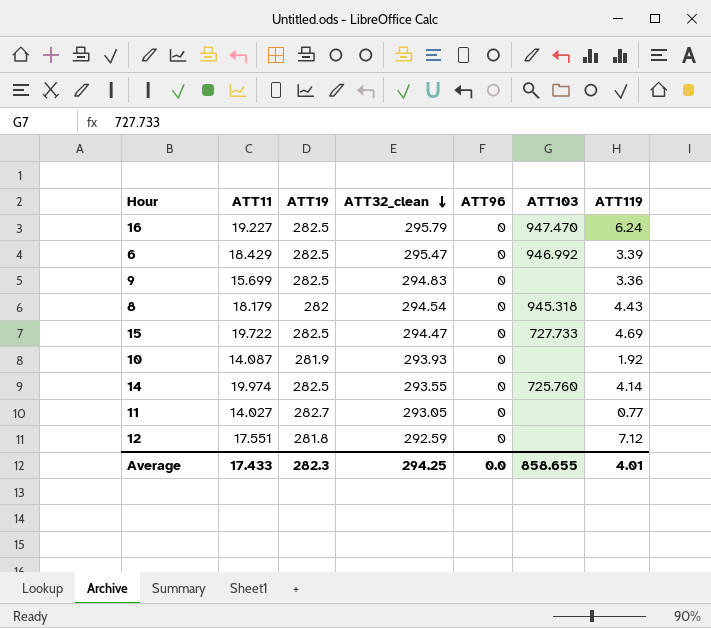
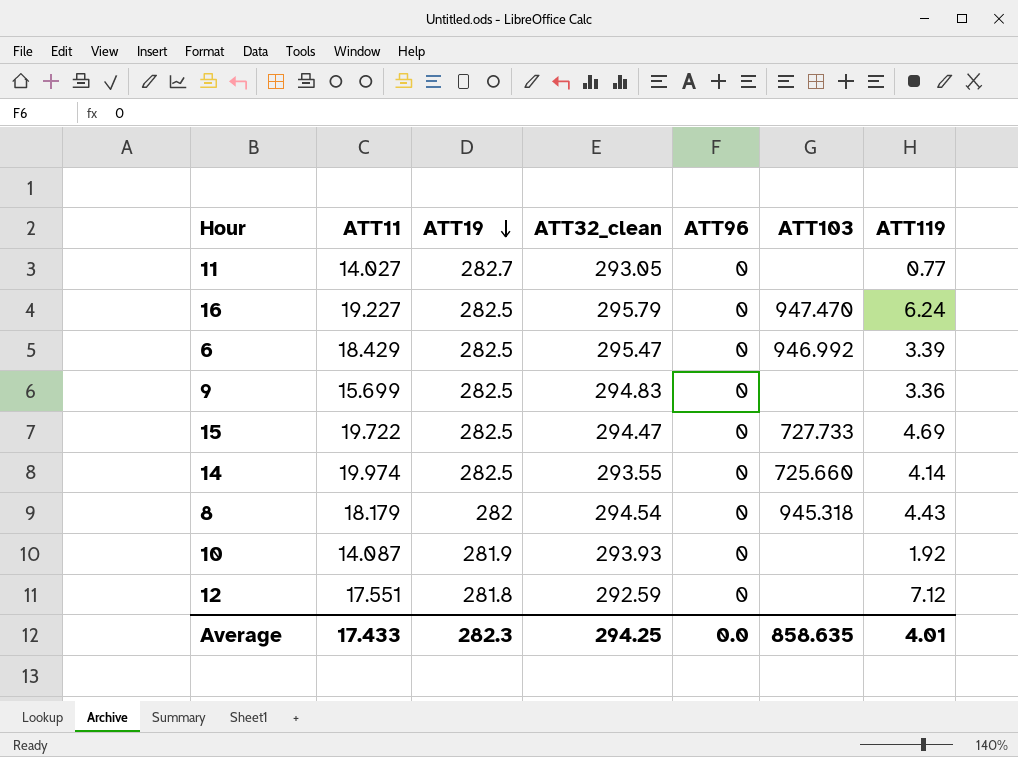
row order: ATT32_clean descending -> ATT19 descending
14 | ATT103: 725.760 -> 725.660
Average | ATT103: 858.655 -> 858.635

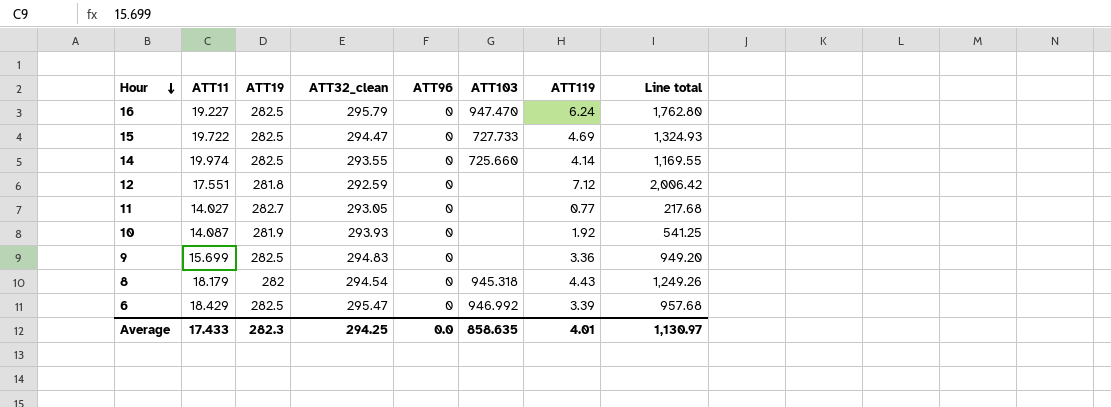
row order: ATT19 descending -> Hour descending
column Line total | formula: none -> [ATT19] * [ATT119]

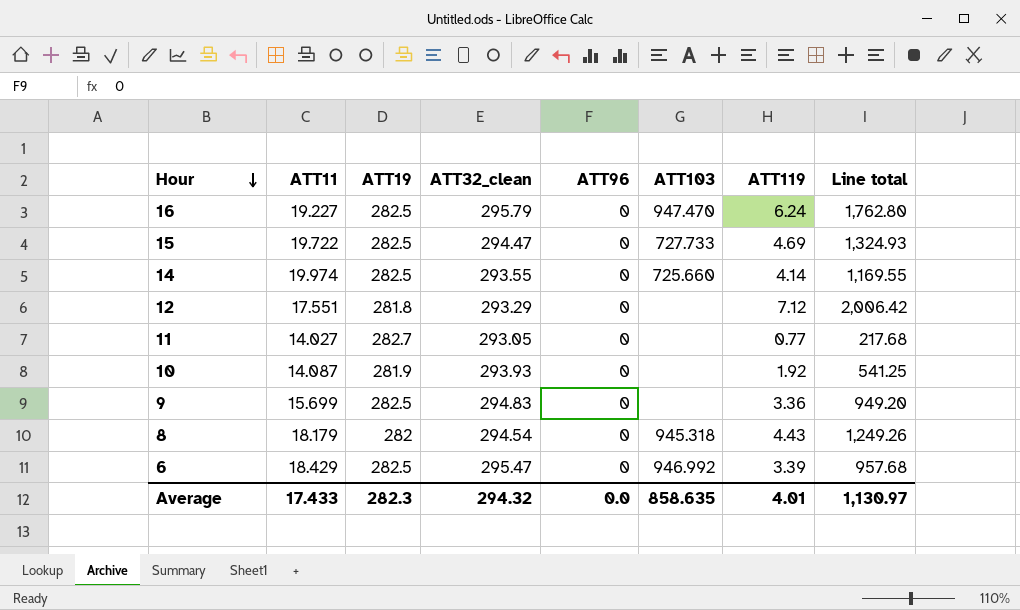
12 | ATT32_clean: 292.59 -> 293.29
Average | ATT32_clean: 294.25 -> 294.32

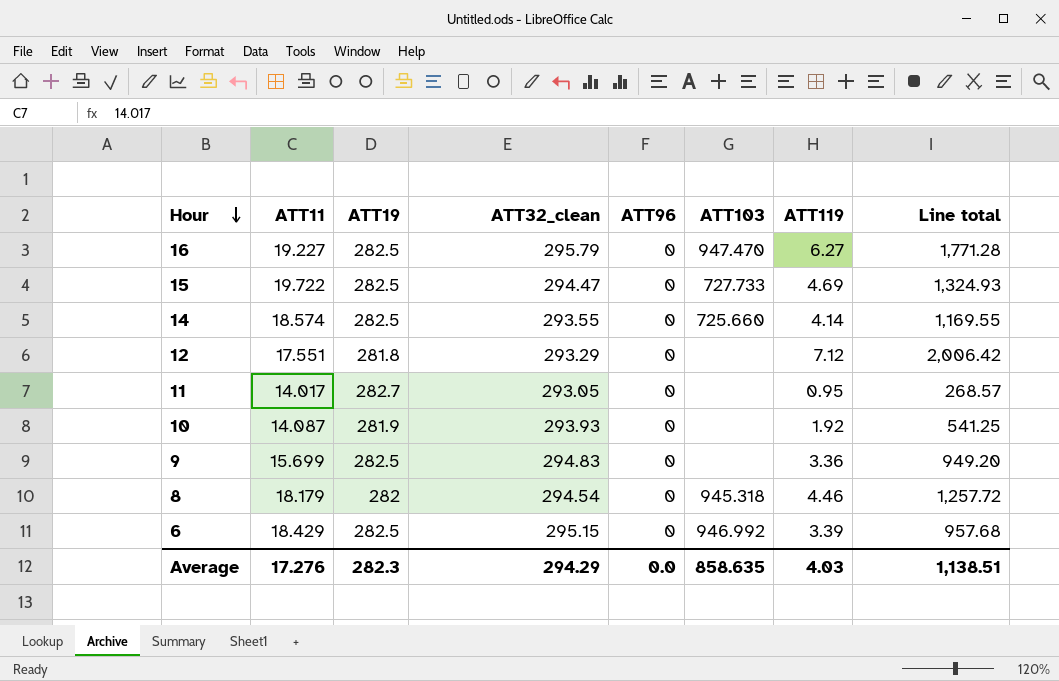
16 | ATT119: 6.24 -> 6.27
16 | Line total: 1,762.80 -> 1,771.28
14 | ATT11: 19.974 -> 18.574
11 | ATT11: 14.027 -> 14.017
11 | ATT119: 0.77 -> 0.95
11 | Line total: 217.68 -> 268.57
8 | ATT119: 4.43 -> 4.46
8 | Line total: 1,249.26 -> 1,257.72
6 | ATT32_clean: 295.47 -> 295.15
Average | ATT11: 17.433 -> 17.276
Average | ATT32_clean: 294.32 -> 294.29
Average | ATT119: 4.01 -> 4.03
Average | Line total: 1,130.97 -> 1,138.51

